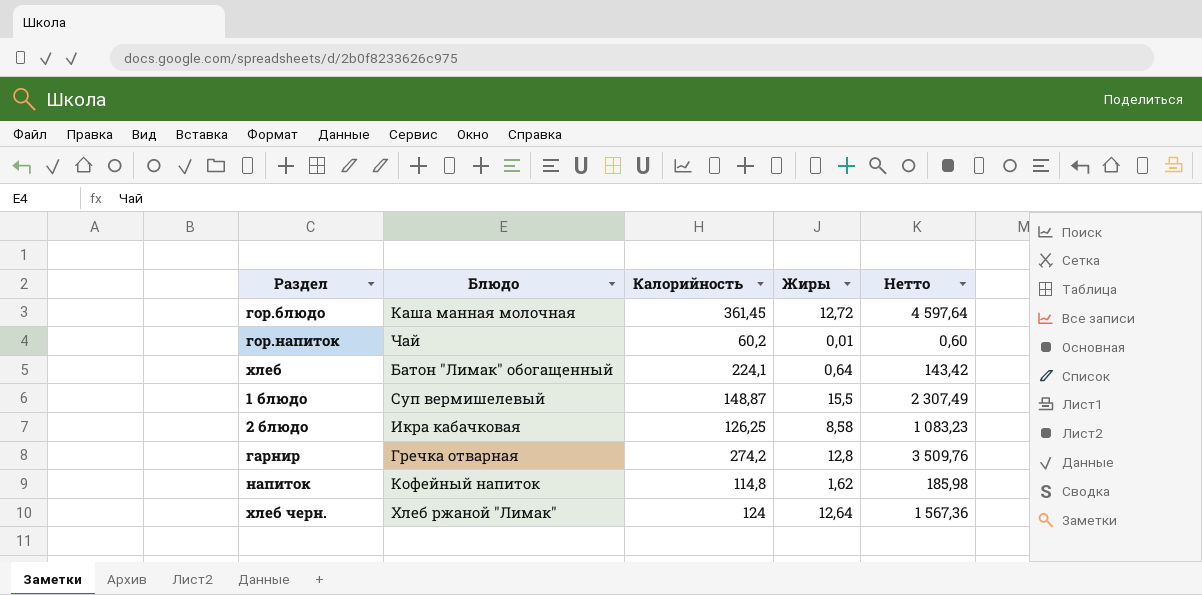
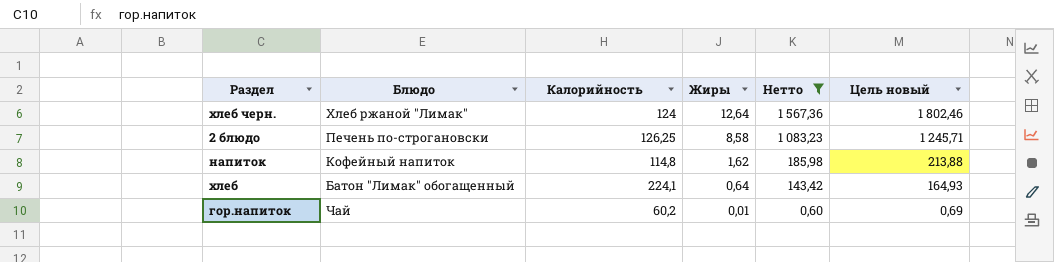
filter: none -> Нетто <= 1 567,36
row order: none -> Жиры descending
column Цель новый | formula: none -> [Нетто] * 1,15
2 блюдо | Блюдо: Икра кабачковая -> Печень по-строгановски

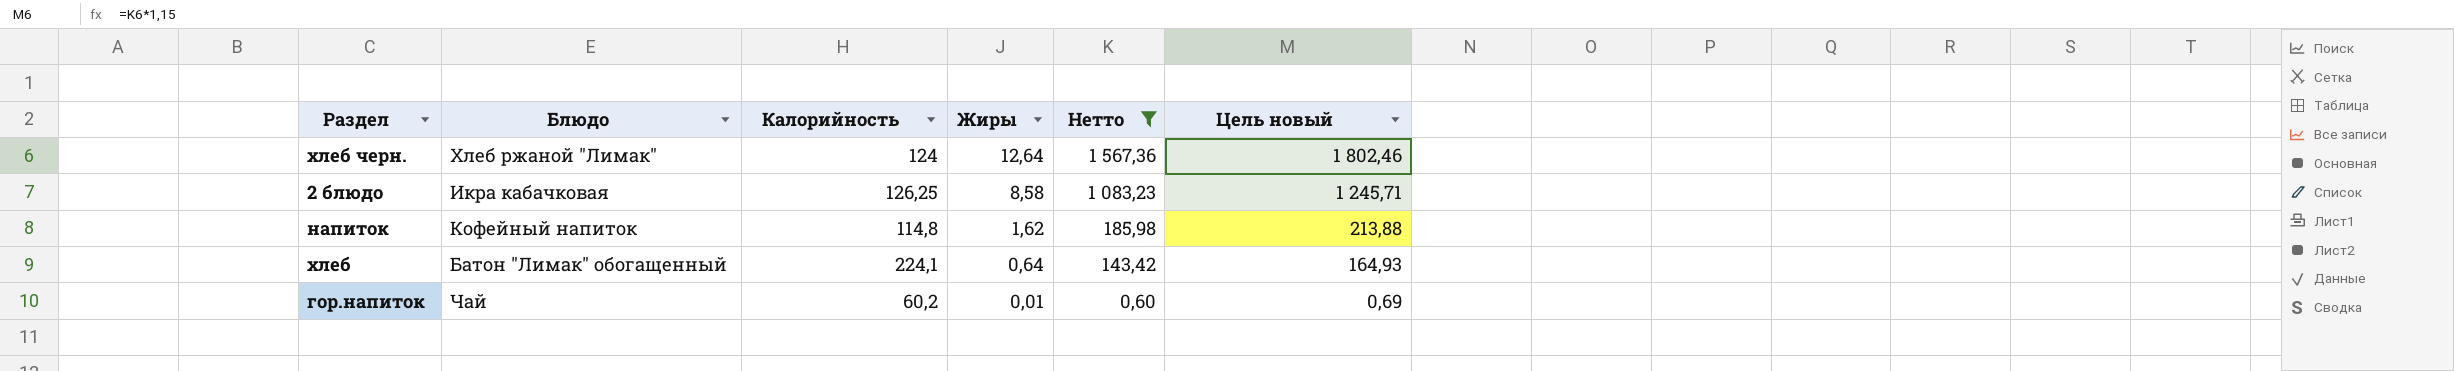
2 блюдо | Блюдо: Печень по-строгановски -> Икра кабачковая

